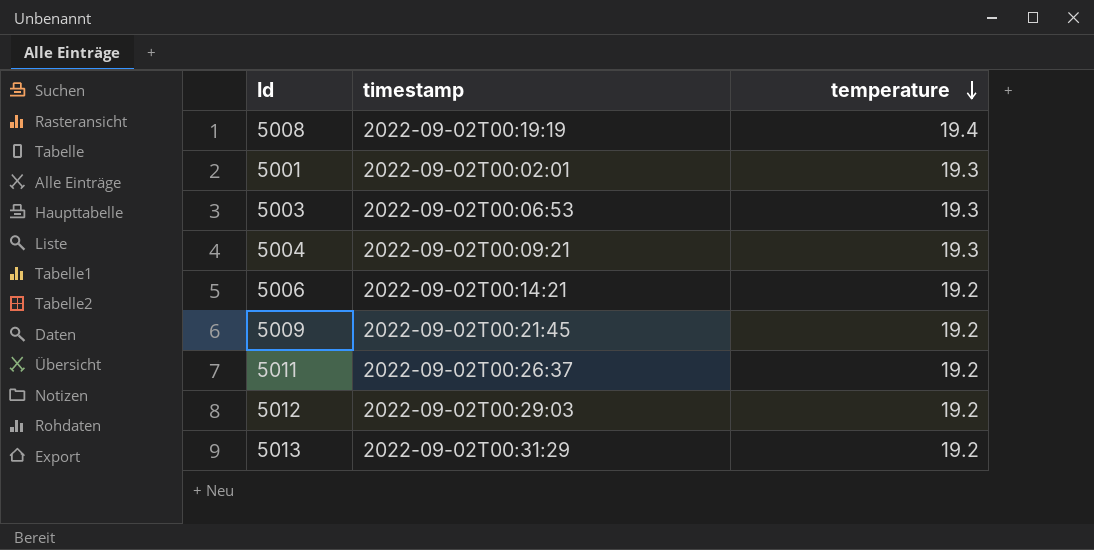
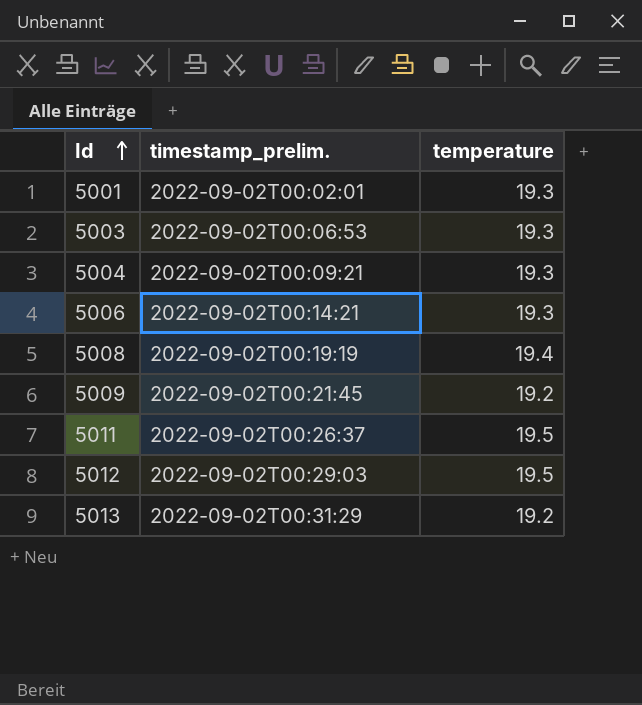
row order: temperature descending -> Id ascending
column name: timestamp -> timestamp_prelim.
5006 | temperature: 19.2 -> 19.3
5011 | temperature: 19.2 -> 19.5
5012 | temperature: 19.2 -> 19.5

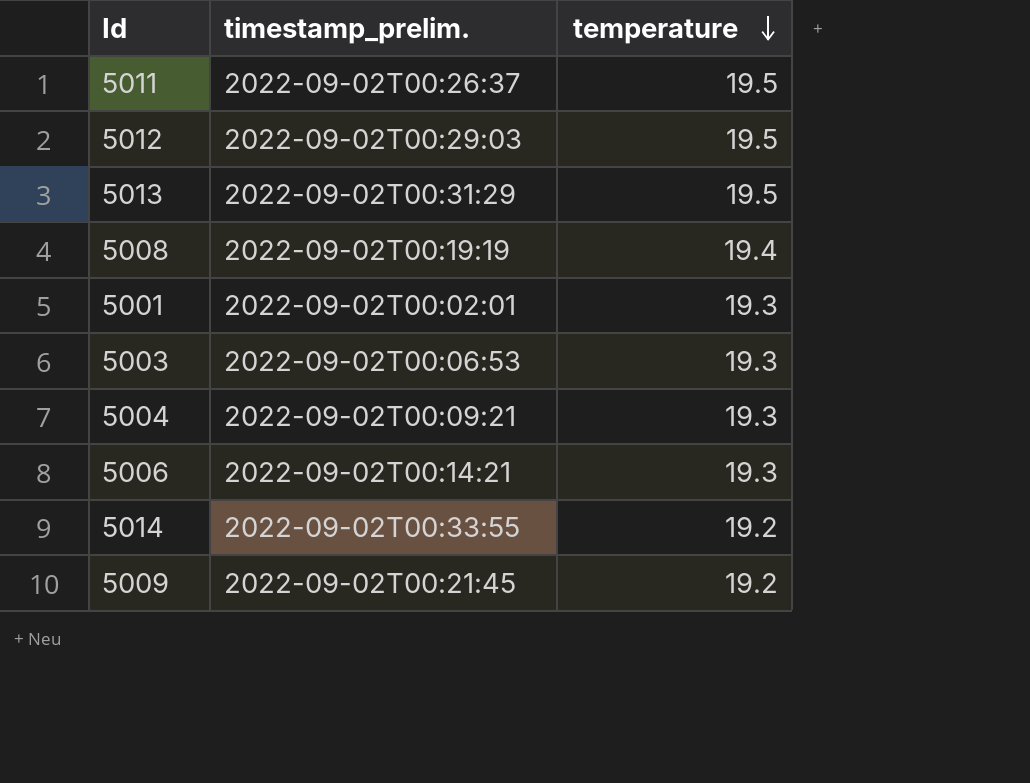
row order: Id ascending -> temperature descending
5013 | temperature: 19.2 -> 19.5
row 5014: none -> 2022-09-02T00:33:55 | 19.2

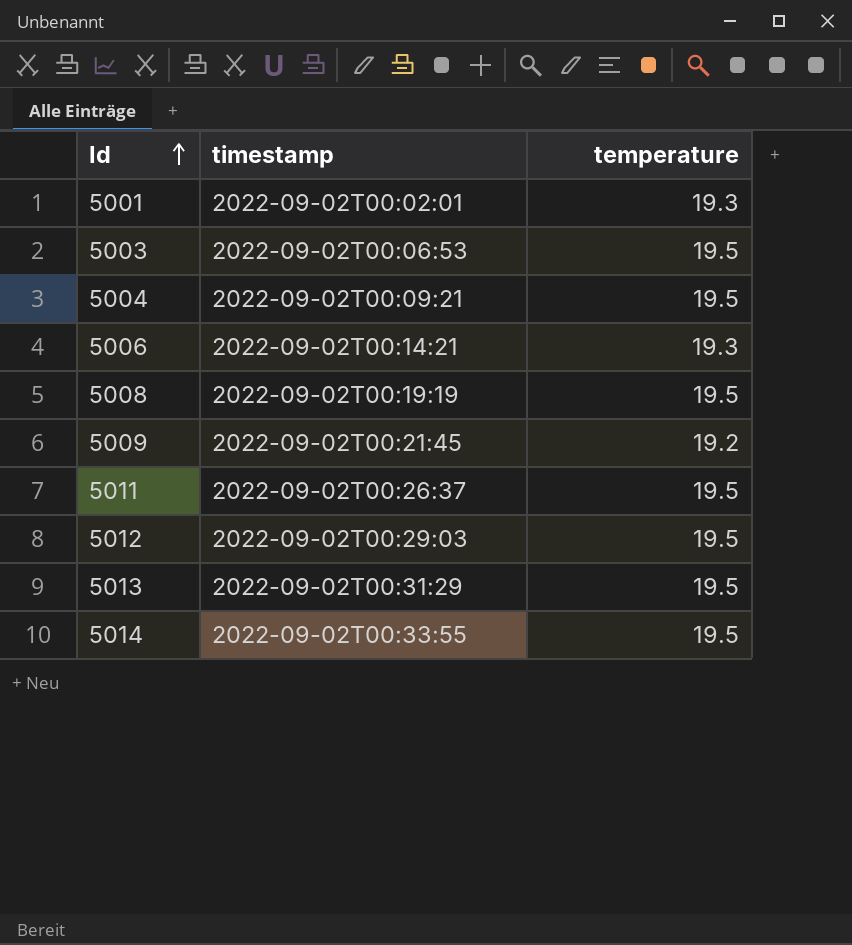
row order: temperature descending -> Id ascending
column name: timestamp_prelim. -> timestamp
5003 | temperature: 19.3 -> 19.5
5004 | temperature: 19.3 -> 19.5
5008 | temperature: 19.4 -> 19.5
5014 | temperature: 19.2 -> 19.5

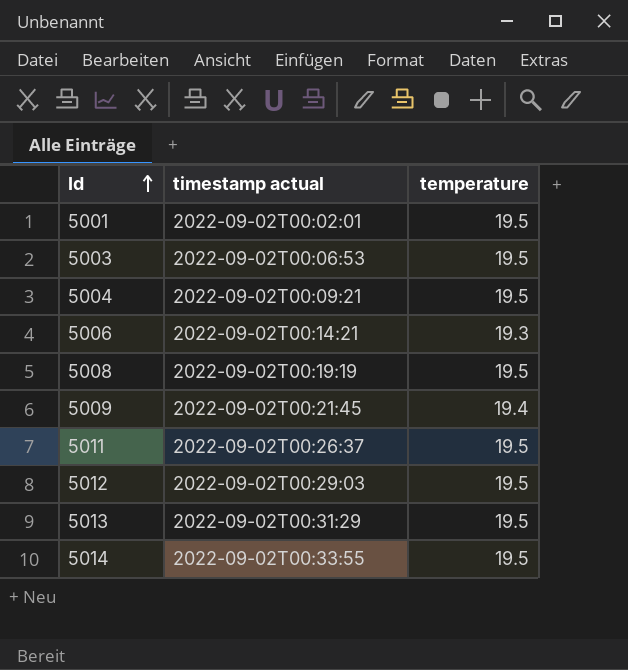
column name: timestamp -> timestamp actual
5001 | temperature: 19.3 -> 19.5
5009 | temperature: 19.2 -> 19.4

